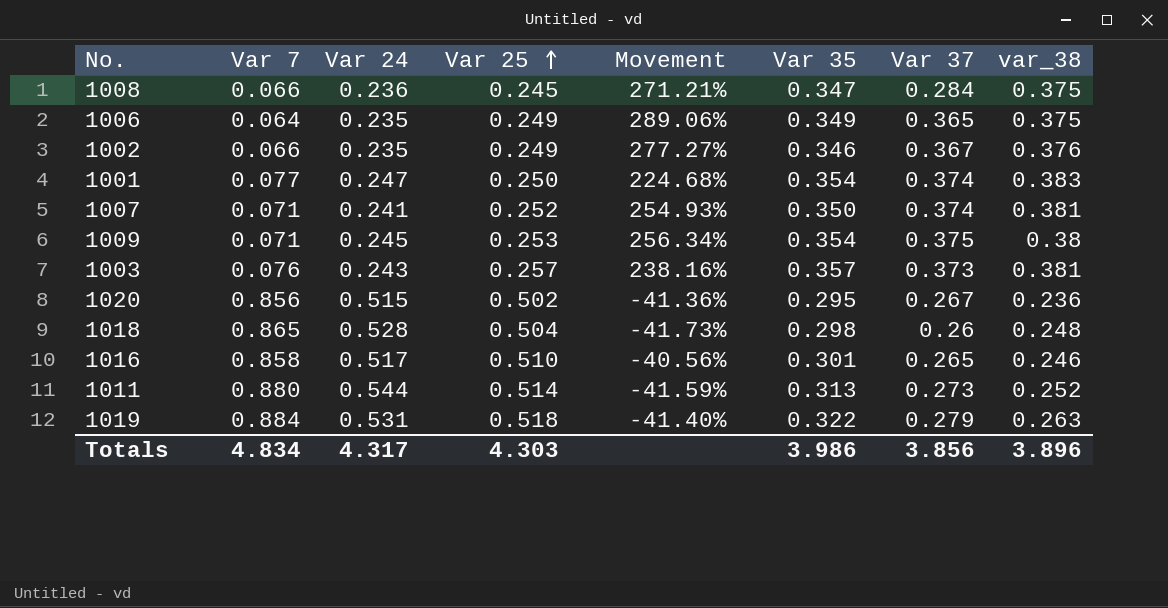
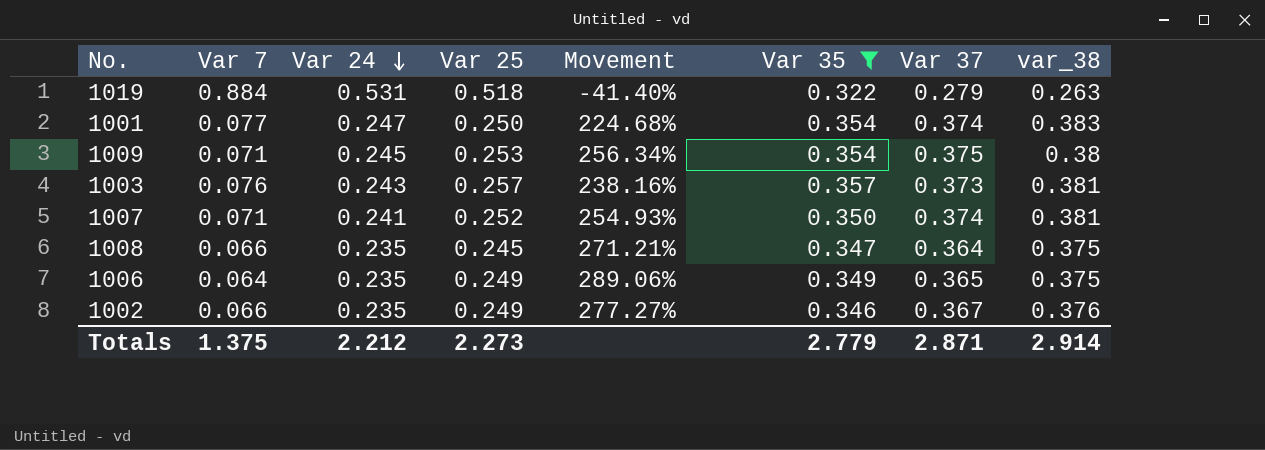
filter: none -> Var 35 >= 0.322
row order: Var 25 ascending -> Var 24 descending
1008 | Var 24: 0.236 -> 0.235
1008 | Var 37: 0.284 -> 0.364
Totals | Var 7: 4.834 -> 1.375
Totals | Var 24: 4.317 -> 2.212
Totals | Var 25: 4.303 -> 2.273
Totals | Var 35: 3.986 -> 2.779
Totals | Var 37: 3.856 -> 2.871
Totals | var_38: 3.896 -> 2.914

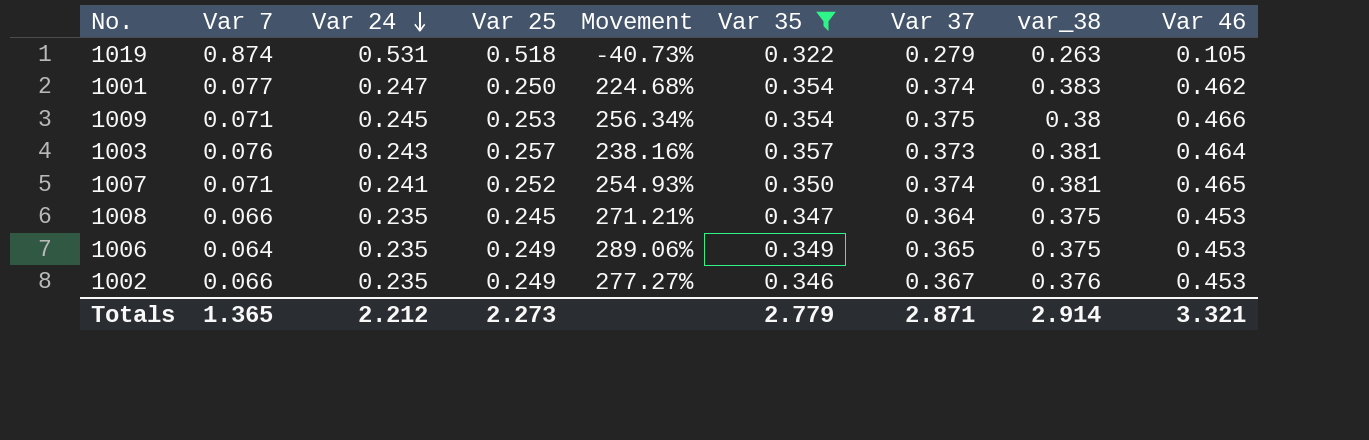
column Var 46 | position: none -> 9
1019 | Var 7: 0.884 -> 0.874
1019 | Movement: -41.40% -> -40.73%
Totals | Var 7: 1.375 -> 1.365

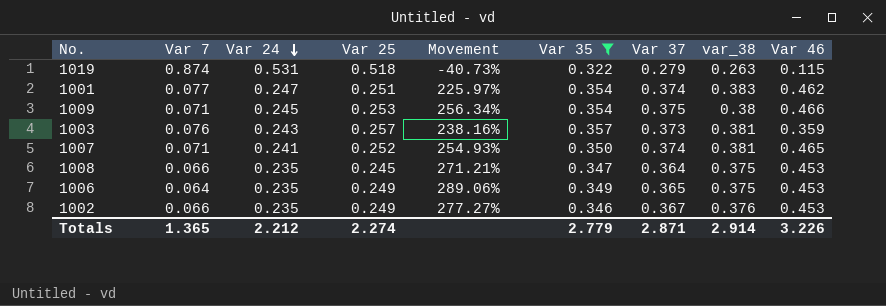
1019 | Var 46: 0.105 -> 0.115
1001 | Var 25: 0.250 -> 0.251
1001 | Movement: 224.68% -> 225.97%
1003 | Var 46: 0.464 -> 0.359
Totals | Var 25: 2.273 -> 2.274
Totals | Var 46: 3.321 -> 3.226

